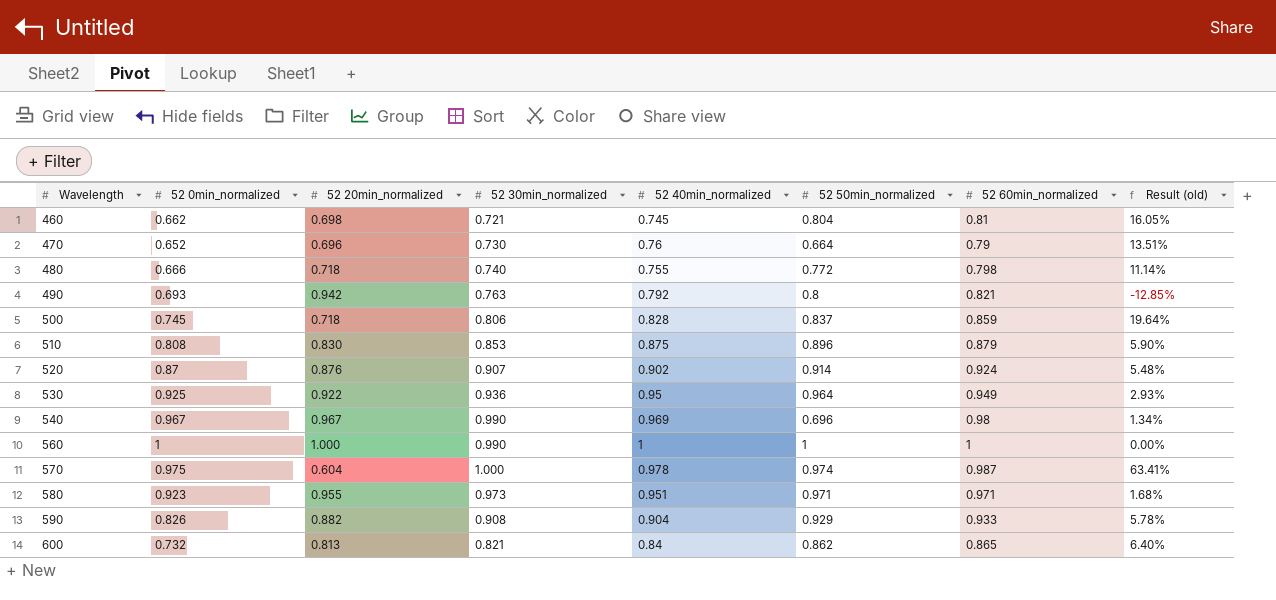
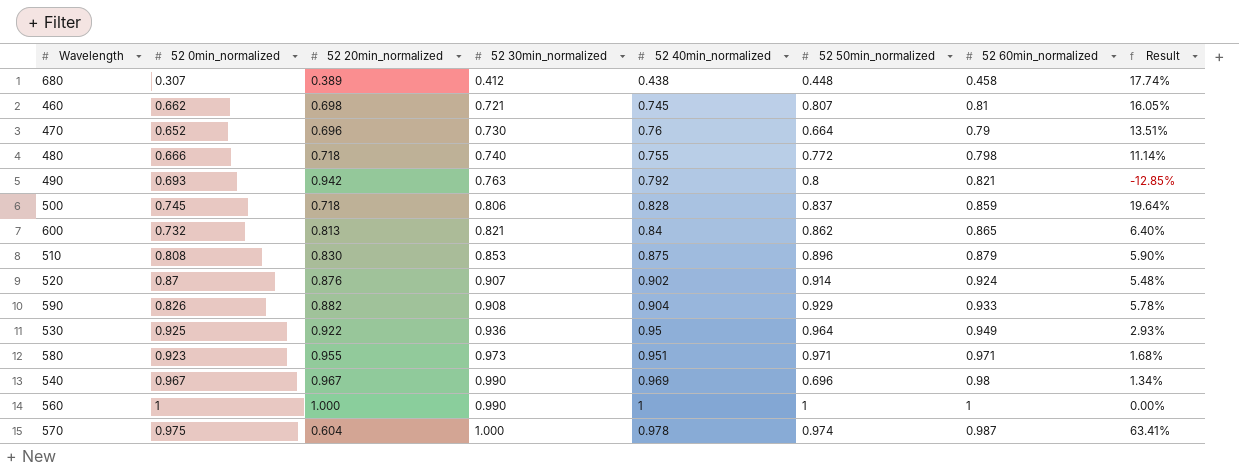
row order: Wavelength ascending -> 52 30min_normalized ascending
column name: Result (old) -> Result
row 680: none -> 0.307 | 0.389 | 0.412 | 0.438 | 0.448 | 0.458 | 17.74%
460 | 52 50min_normalized: 0.804 -> 0.807

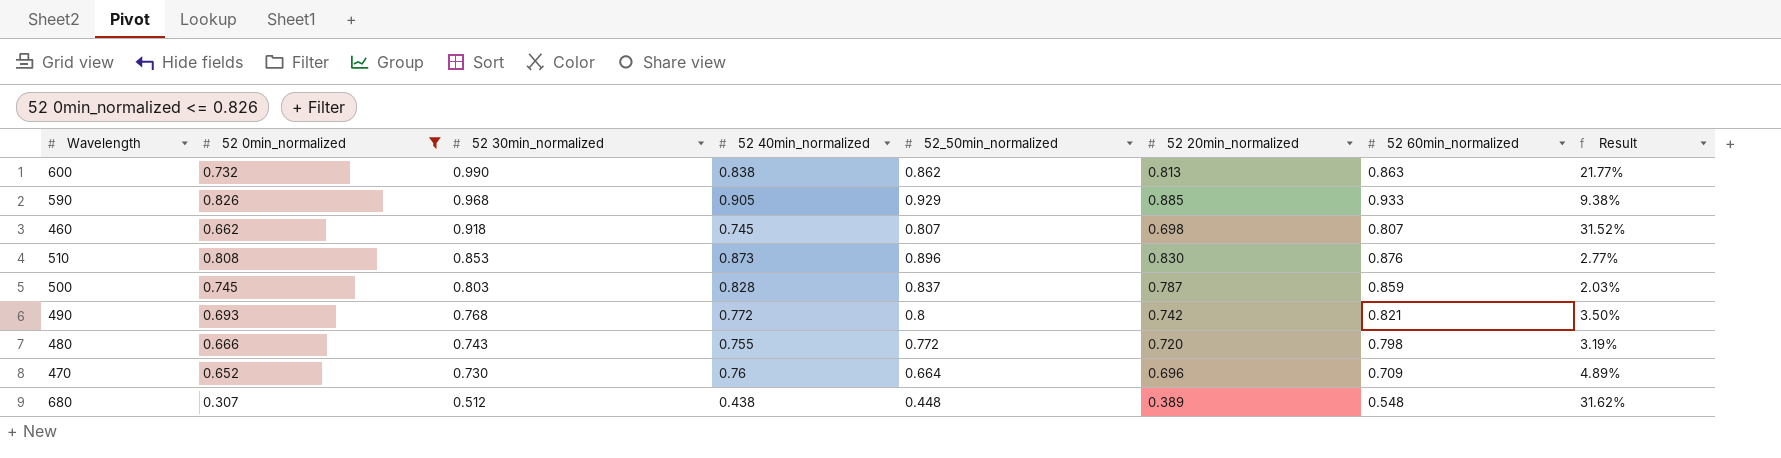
filter: none -> 52 0min_normalized <= 0.826
row order: 52 30min_normalized ascending -> 52 30min_normalized descending
column name: 52 50min_normalized -> 52_50min_normalized
column 52 20min_normalized | position: 3 -> 6
column Result | formula: ([52 60min_normalized] - [52 20min_normalized]) / [52 20min_normalized] -> ([52 30min_normalized] - [52 20min_normalized]) / [52 20min_normalized]
600 | 52 30min_normalized: 0.821 -> 0.990
600 | 52 40min_normalized: 0.84 -> 0.838
600 | 52 60min_normalized: 0.865 -> 0.863
590 | 52 30min_normalized: 0.908 -> 0.968
590 | 52 40min_normalized: 0.904 -> 0.905
590 | 52 20min_normalized: 0.882 -> 0.885
460 | 52 30min_normalized: 0.721 -> 0.918
460 | 52 60min_normalized: 0.81 -> 0.807
510 | 52 40min_normalized: 0.875 -> 0.873
510 | 52 60min_normalized: 0.879 -> 0.876
500 | 52 30min_normalized: 0.806 -> 0.803
500 | 52 20min_normalized: 0.718 -> 0.787
490 | 52 30min_normalized: 0.763 -> 0.768
490 | 52 40min_normalized: 0.792 -> 0.772
490 | 52 20min_normalized: 0.942 -> 0.742
480 | 52 30min_normalized: 0.740 -> 0.743
480 | 52 20min_normalized: 0.718 -> 0.720
470 | 52 60min_normalized: 0.79 -> 0.709
680 | 52 30min_normalized: 0.412 -> 0.512
680 | 52 60min_normalized: 0.458 -> 0.548

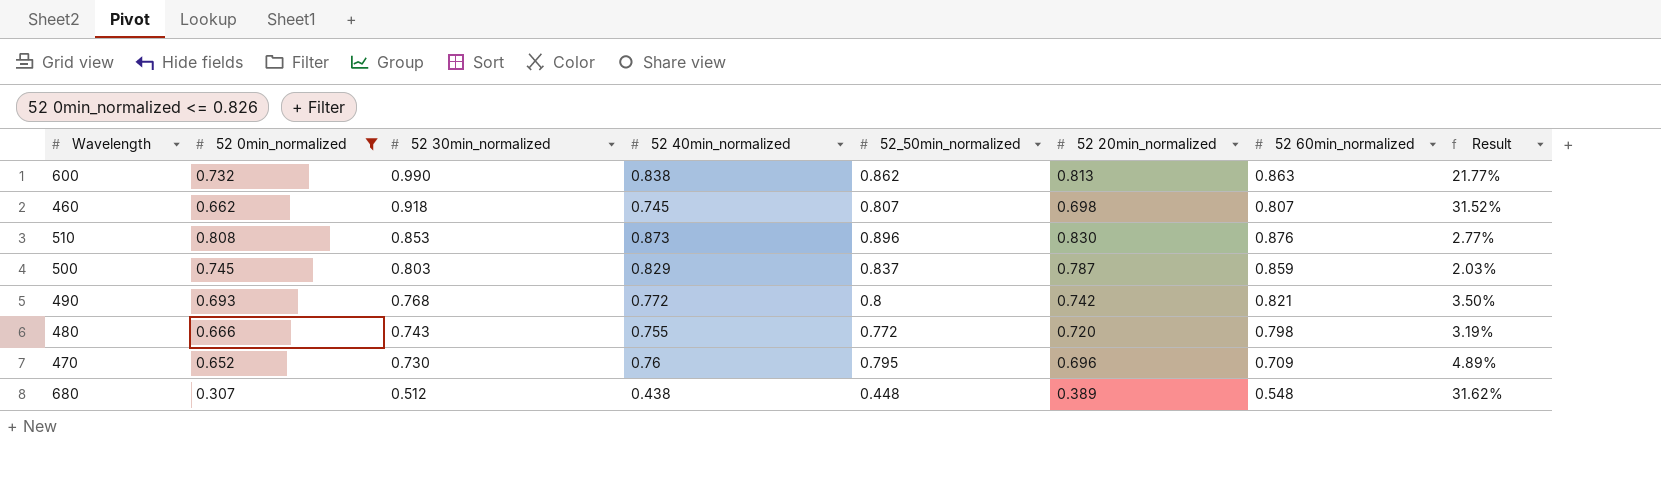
row 590: 0.826 | 0.968 | 0.905 | 0.929 | 0.885 | 0.933 | 9.38% -> none
500 | 52 40min_normalized: 0.828 -> 0.829
470 | 52_50min_normalized: 0.664 -> 0.795

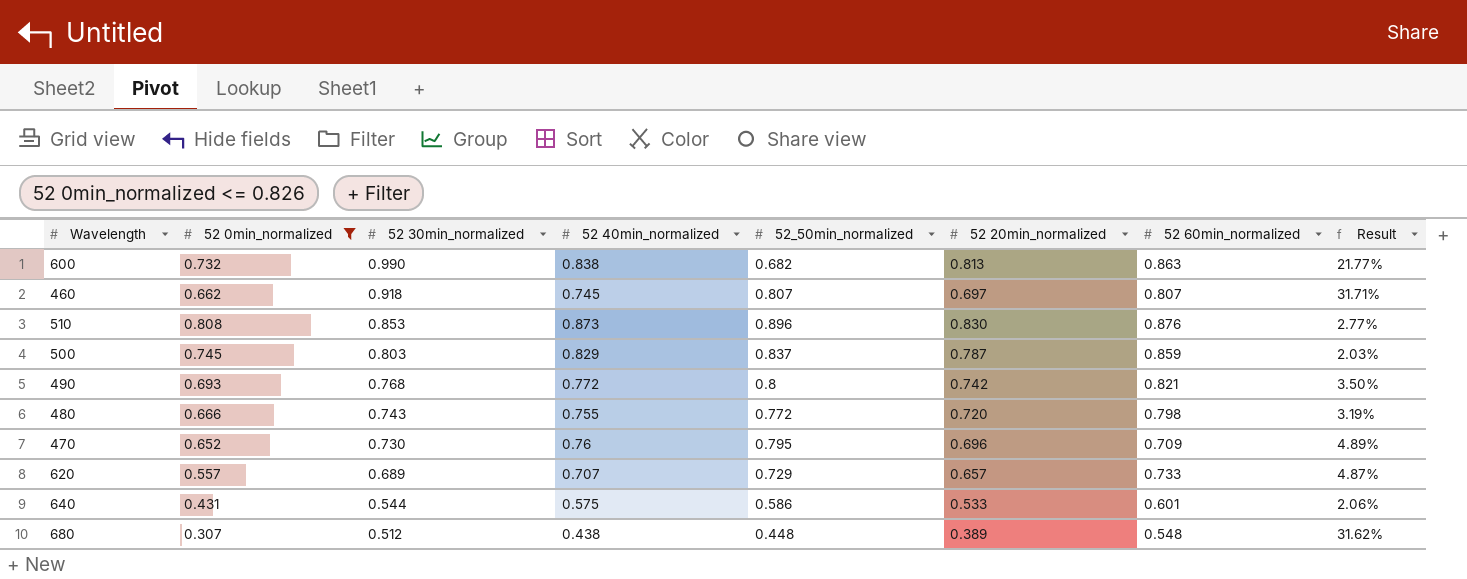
600 | 52_50min_normalized: 0.862 -> 0.682
460 | 52 20min_normalized: 0.698 -> 0.697
460 | Result: 31.52% -> 31.71%
row 620: none -> 0.557 | 0.689 | 0.707 | 0.729 | 0.657 | 0.733 | 4.87%
row 640: none -> 0.431 | 0.544 | 0.575 | 0.586 | 0.533 | 0.601 | 2.06%

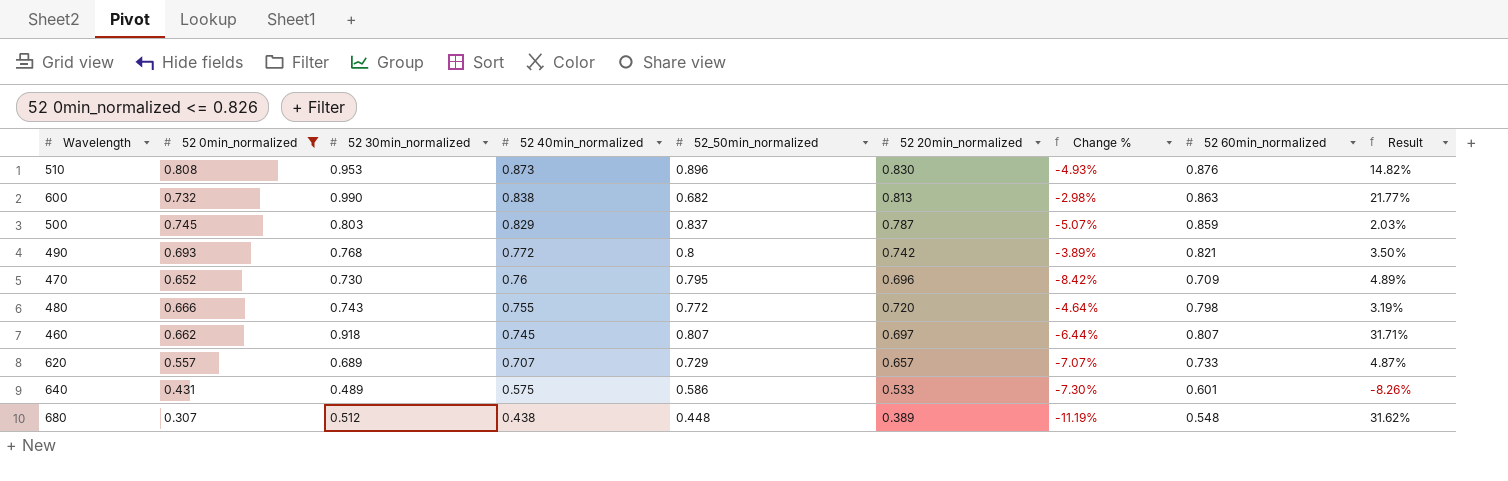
row order: 52 30min_normalized descending -> 52 40min_normalized descending
column Change % | formula: none -> ([52 20min_normalized] - [52 40min_normalized]) / [52 40min_normalized]
510 | 52 30min_normalized: 0.853 -> 0.953
510 | Result: 2.77% -> 14.82%
640 | 52 30min_normalized: 0.544 -> 0.489
640 | Result: 2.06% -> -8.26%

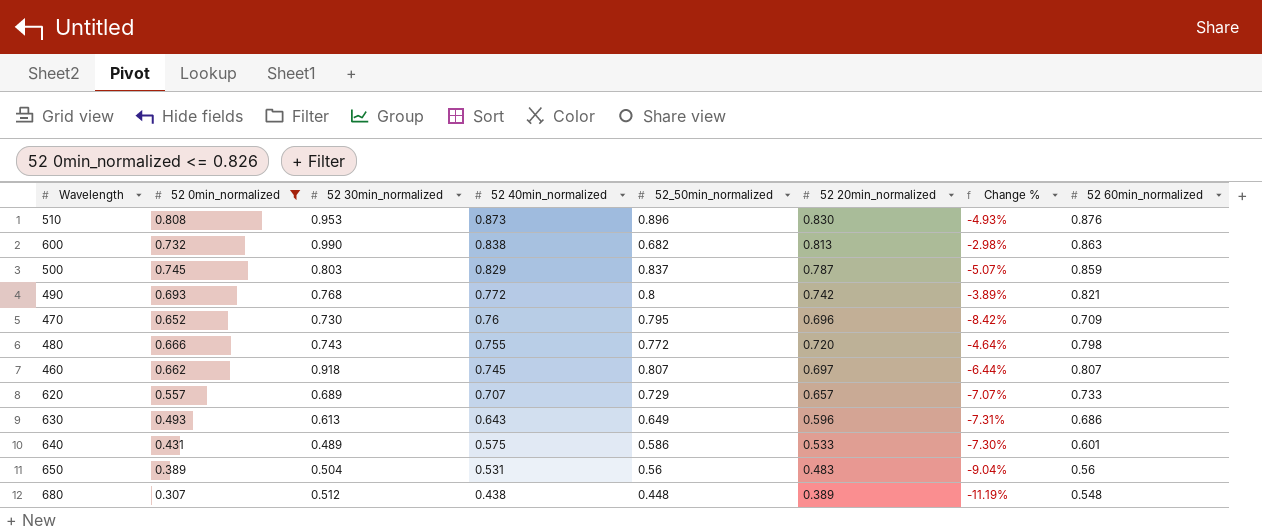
column Result | formula: ([52 30min_normalized] - [52 20min_normalized]) / [52 20min_normalized] -> none
row 630: none -> 0.493 | 0.613 | 0.643 | 0.649 | 0.596 | -7.31% | 0.686
row 650: none -> 0.389 | 0.504 | 0.531 | 0.56 | 0.483 | -9.04% | 0.56

